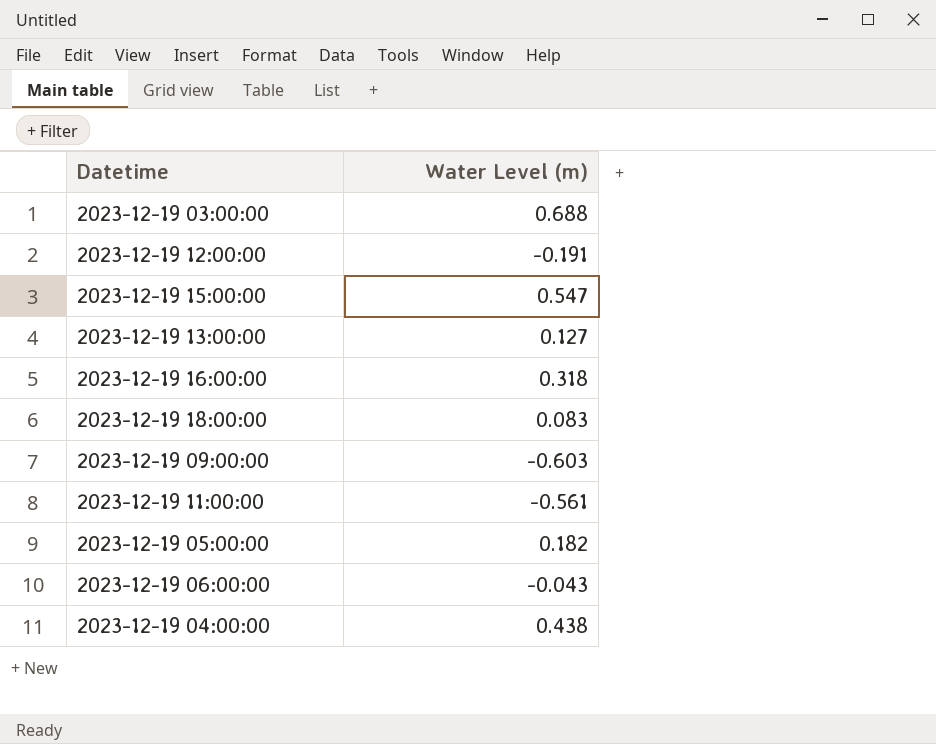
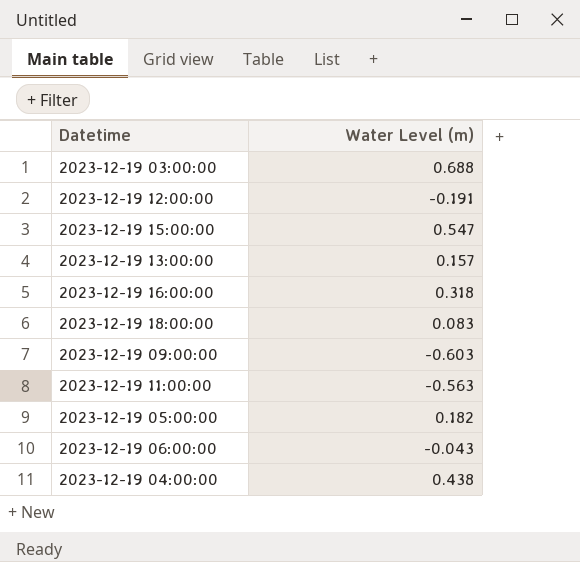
2023-12-19 13:00:00 | Water Level (m): 0.127 -> 0.157
2023-12-19 11:00:00 | Water Level (m): -0.561 -> -0.563

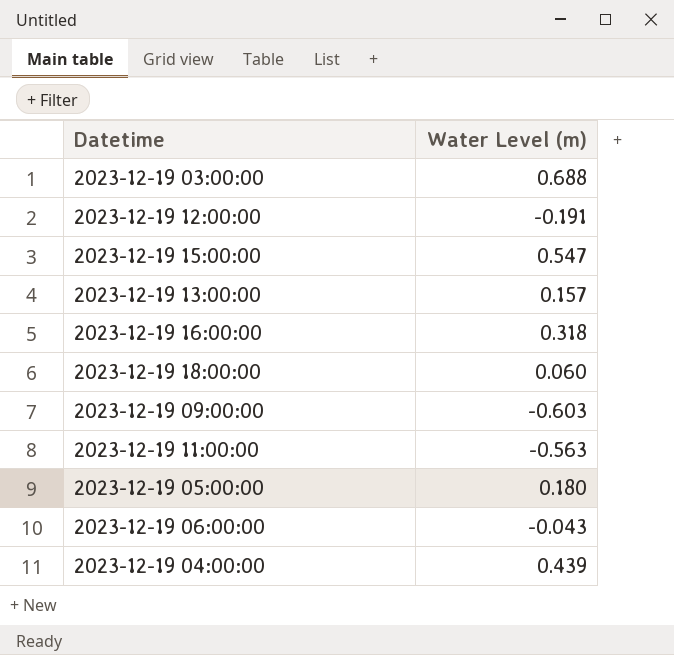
2023-12-19 18:00:00 | Water Level (m): 0.083 -> 0.060
2023-12-19 05:00:00 | Water Level (m): 0.182 -> 0.180
2023-12-19 04:00:00 | Water Level (m): 0.438 -> 0.439

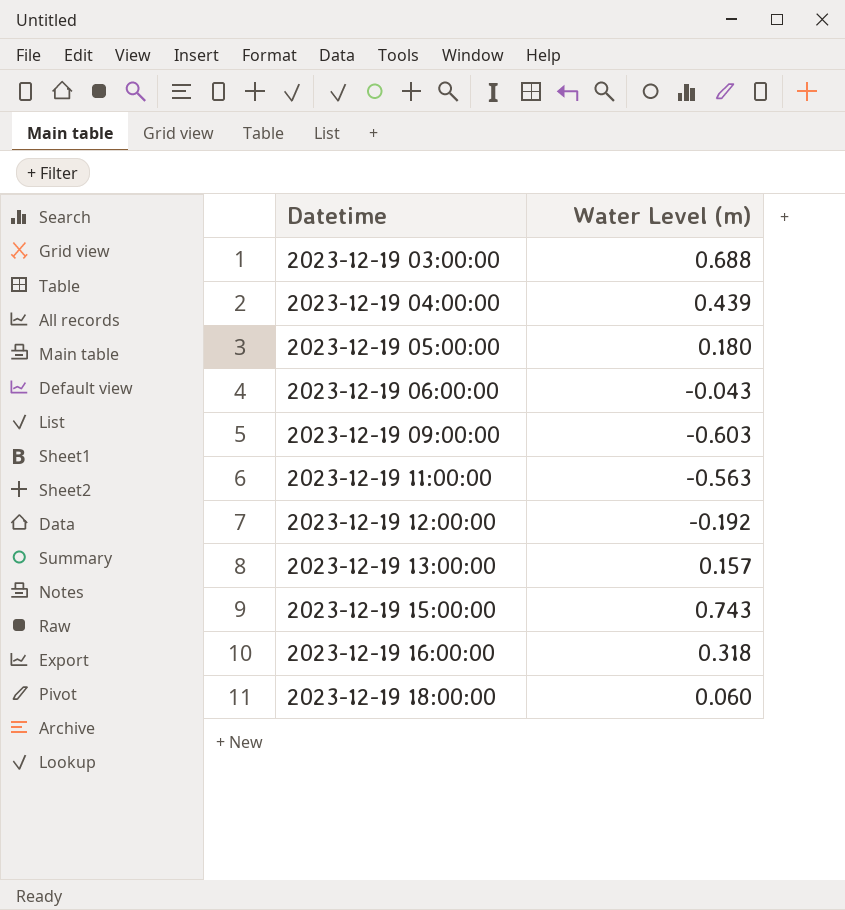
row order: none -> Datetime ascending
2023-12-19 12:00:00 | Water Level (m): -0.191 -> -0.192
2023-12-19 15:00:00 | Water Level (m): 0.547 -> 0.743

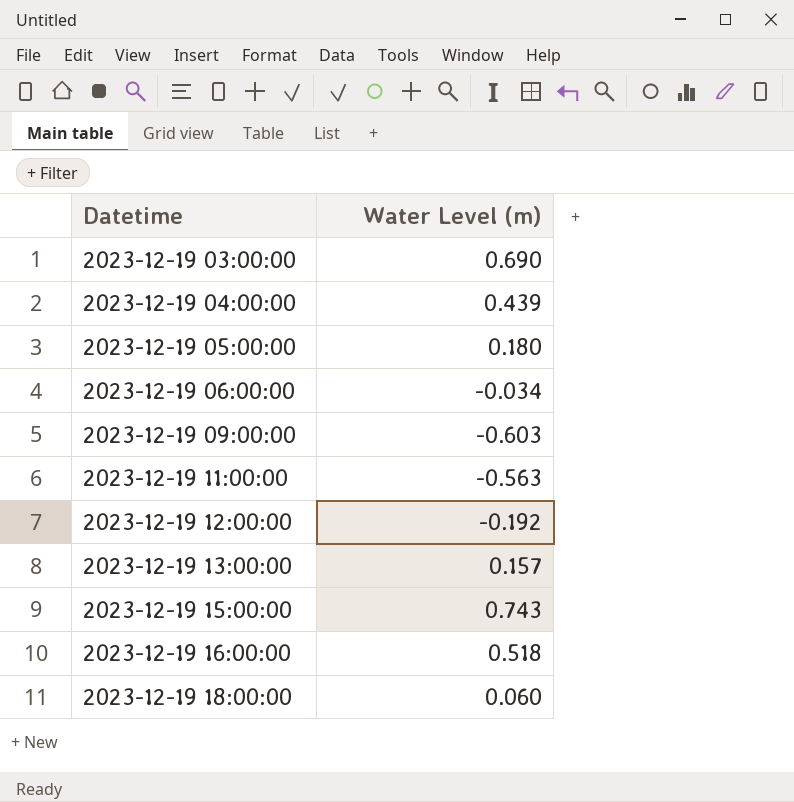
2023-12-19 03:00:00 | Water Level (m): 0.688 -> 0.690
2023-12-19 06:00:00 | Water Level (m): -0.043 -> -0.034
2023-12-19 16:00:00 | Water Level (m): 0.318 -> 0.518

